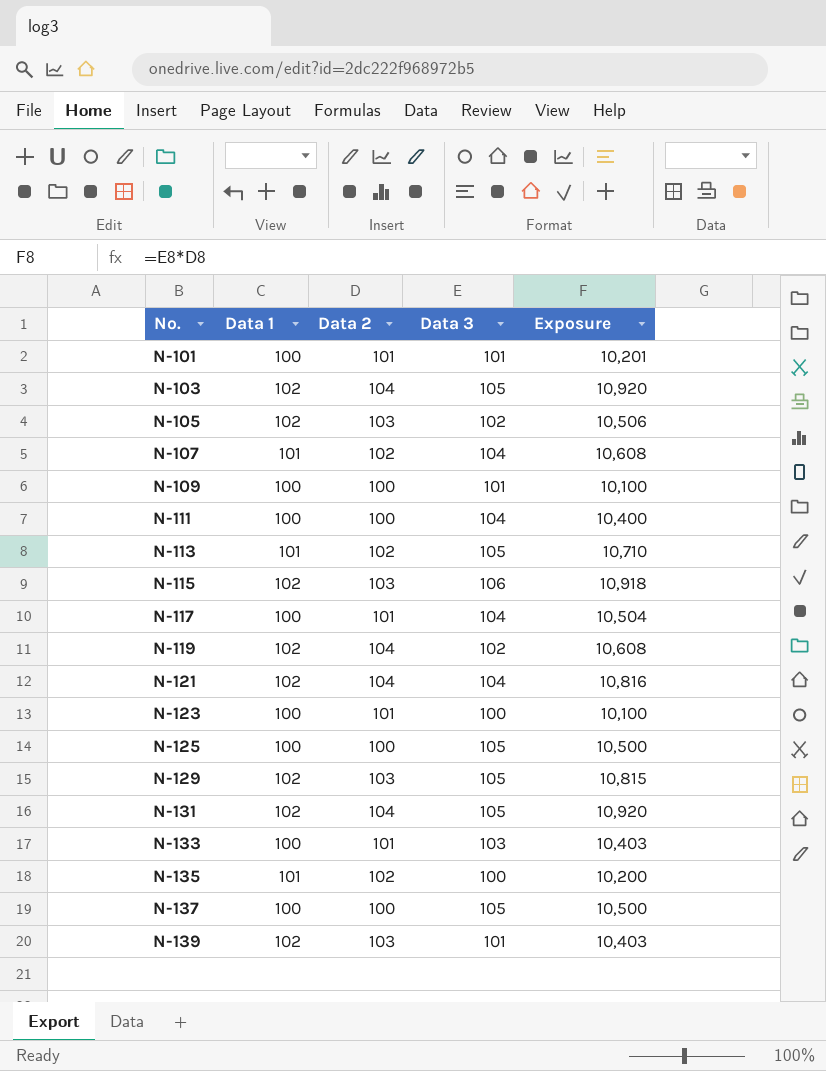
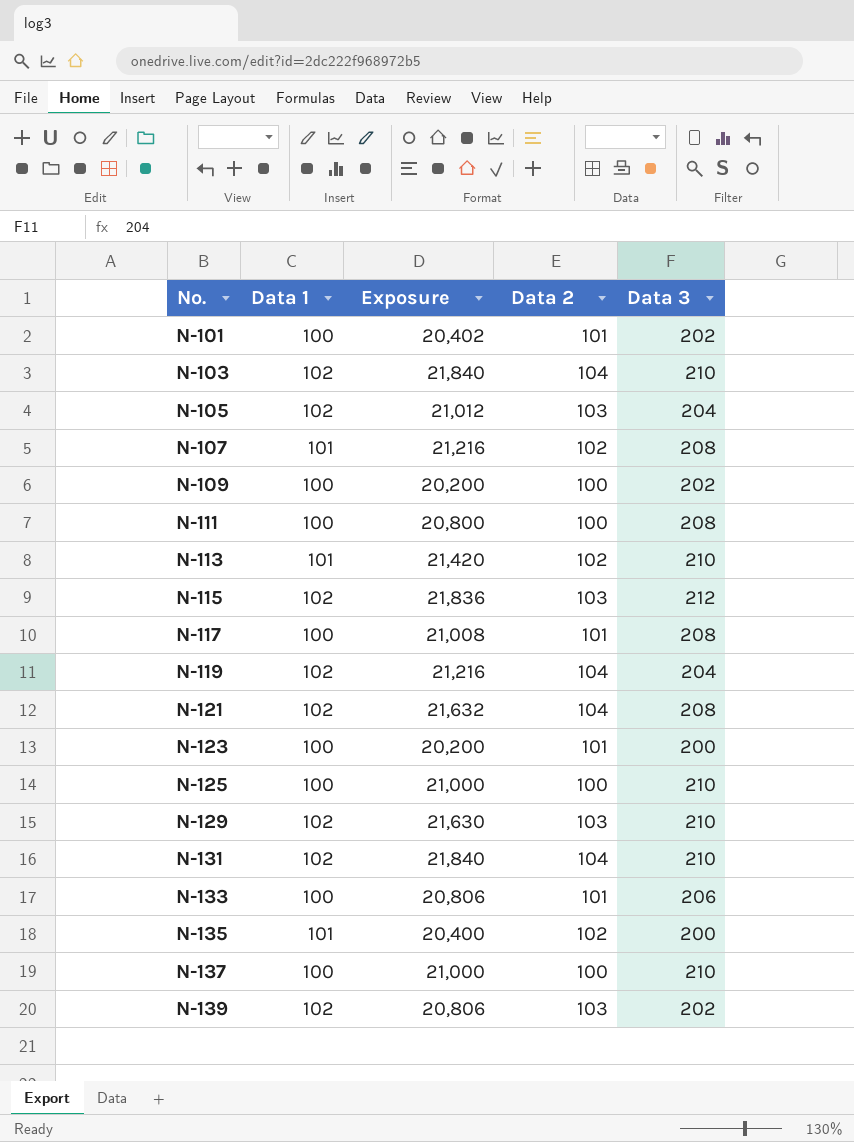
column Exposure | position: 5 -> 3
N-101 | Exposure: 10,201 -> 20,402
N-101 | Data 3: 101 -> 202
N-103 | Exposure: 10,920 -> 21,840
N-103 | Data 3: 105 -> 210
N-105 | Exposure: 10,506 -> 21,012
N-105 | Data 3: 102 -> 204
N-107 | Exposure: 10,608 -> 21,216
N-107 | Data 3: 104 -> 208
N-109 | Exposure: 10,100 -> 20,200
N-109 | Data 3: 101 -> 202
N-111 | Exposure: 10,400 -> 20,800
N-111 | Data 3: 104 -> 208
N-113 | Exposure: 10,710 -> 21,420
N-113 | Data 3: 105 -> 210
N-115 | Exposure: 10,918 -> 21,836
N-115 | Data 3: 106 -> 212
N-117 | Exposure: 10,504 -> 21,008
N-117 | Data 3: 104 -> 208
N-119 | Exposure: 10,608 -> 21,216
N-119 | Data 3: 102 -> 204
N-121 | Exposure: 10,816 -> 21,632
N-121 | Data 3: 104 -> 208
N-123 | Exposure: 10,100 -> 20,200
N-123 | Data 3: 100 -> 200
N-125 | Exposure: 10,500 -> 21,000
N-125 | Data 3: 105 -> 210
N-129 | Exposure: 10,815 -> 21,630
N-129 | Data 3: 105 -> 210
N-131 | Exposure: 10,920 -> 21,840
N-131 | Data 3: 105 -> 210
N-133 | Exposure: 10,403 -> 20,806
N-133 | Data 3: 103 -> 206
N-135 | Exposure: 10,200 -> 20,400
N-135 | Data 3: 100 -> 200
N-137 | Exposure: 10,500 -> 21,000
N-137 | Data 3: 105 -> 210
N-139 | Exposure: 10,403 -> 20,806
N-139 | Data 3: 101 -> 202

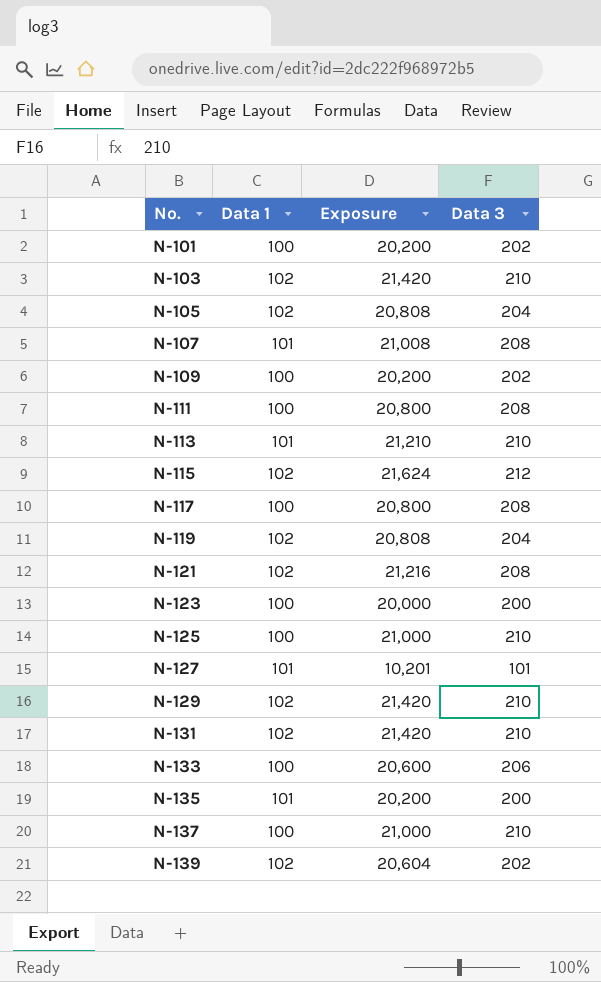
column Data 2 | position: 4 -> none
column Exposure | formula: [Data 2] * [Data 3] -> [Data 1] * [Data 3]
row N-127: none -> 101 | 10,201 | 101

